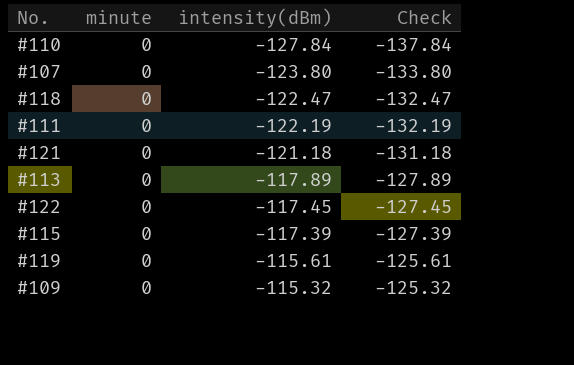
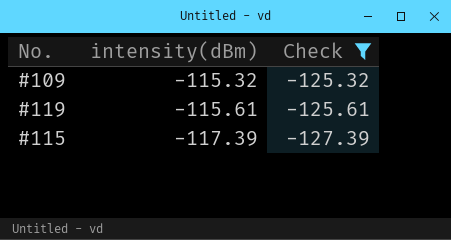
filter: none -> Check >= -127.39
row order: intensity(dBm) ascending -> intensity(dBm) descending
column minute | position: 2 -> none

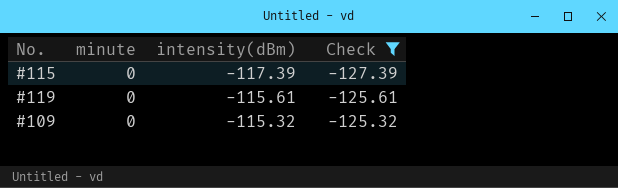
row order: intensity(dBm) descending -> intensity(dBm) ascending
column minute | position: none -> 2

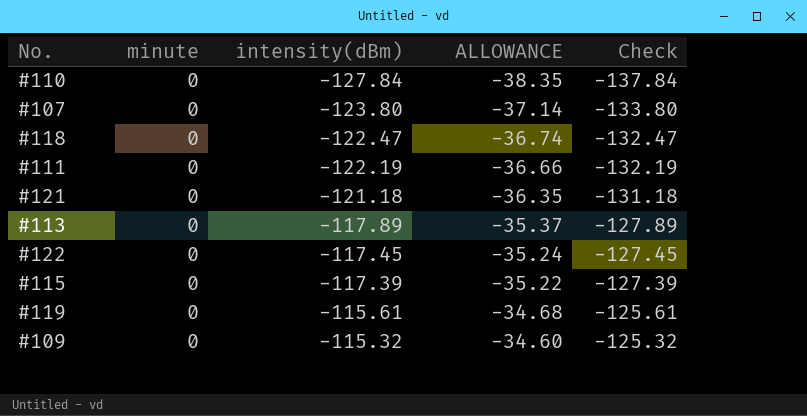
filter: Check >= -127.39 -> none
column ALLOWANCE | formula: none -> [intensity(dBm)] * 0.3

